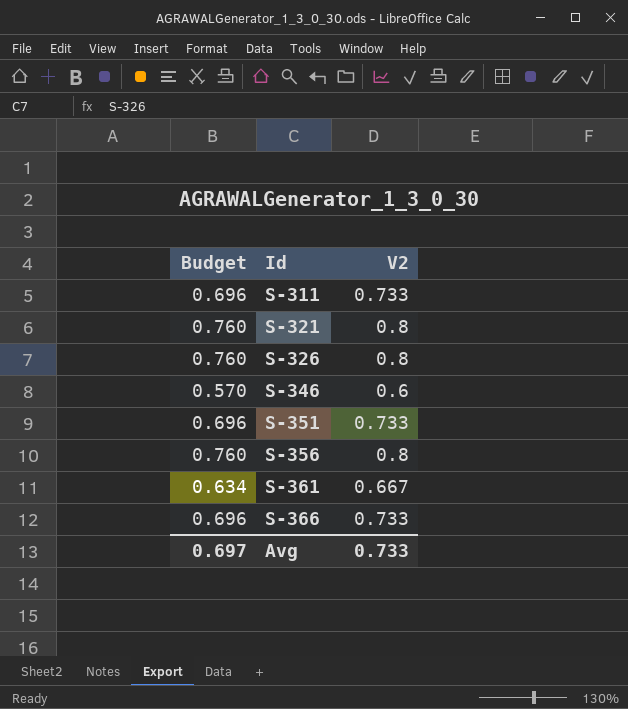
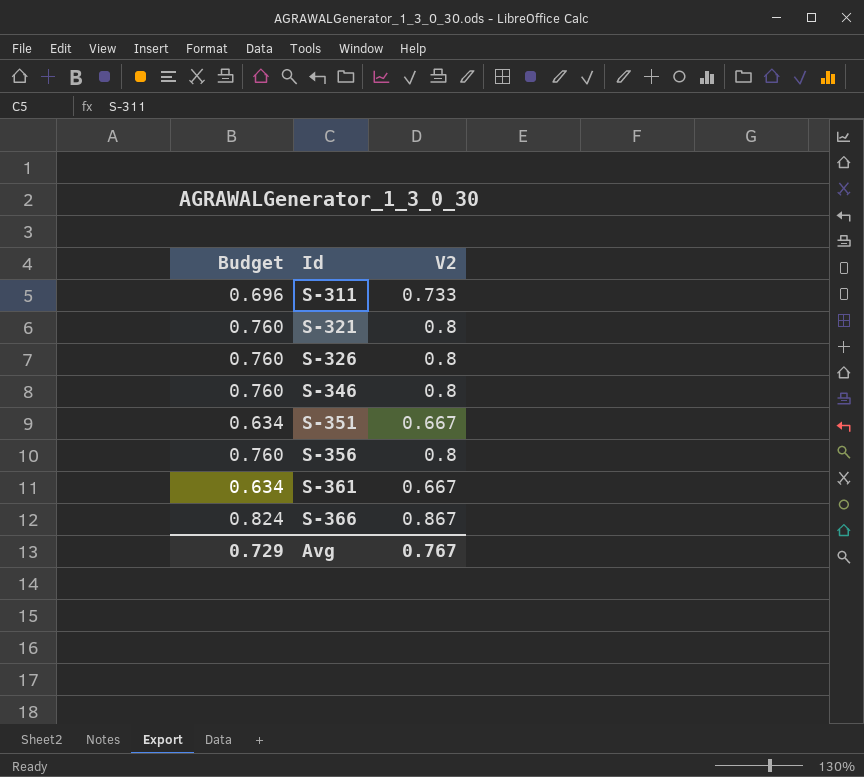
S-346 | Budget: 0.570 -> 0.760
S-346 | V2: 0.6 -> 0.8
S-351 | Budget: 0.696 -> 0.634
S-351 | V2: 0.733 -> 0.667
S-366 | Budget: 0.696 -> 0.824
S-366 | V2: 0.733 -> 0.867
Avg | Budget: 0.697 -> 0.729
Avg | V2: 0.733 -> 0.767

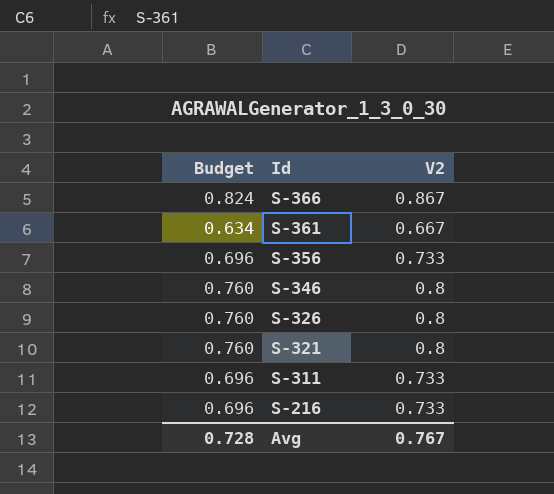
row order: Id ascending -> Id descending
row S-351: 0.634 | 0.667 -> none
S-356 | Budget: 0.760 -> 0.696
S-356 | V2: 0.8 -> 0.733
row S-216: none -> 0.696 | 0.733
Avg | Budget: 0.729 -> 0.728

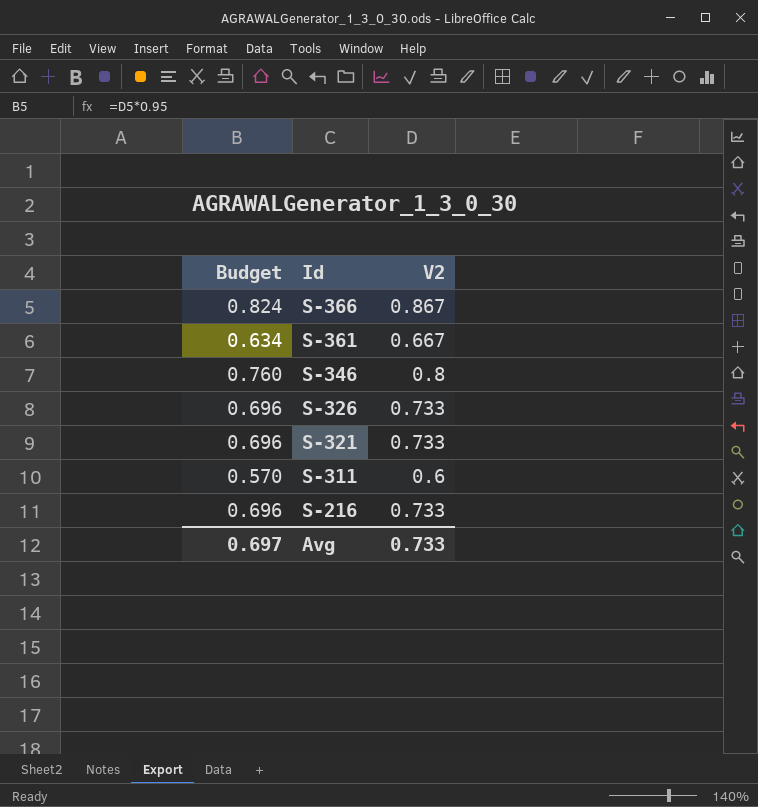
row S-356: 0.696 | 0.733 -> none
S-326 | Budget: 0.760 -> 0.696
S-326 | V2: 0.8 -> 0.733
S-321 | Budget: 0.760 -> 0.696
S-321 | V2: 0.8 -> 0.733
S-311 | Budget: 0.696 -> 0.570
S-311 | V2: 0.733 -> 0.6
Avg | Budget: 0.728 -> 0.697
Avg | V2: 0.767 -> 0.733

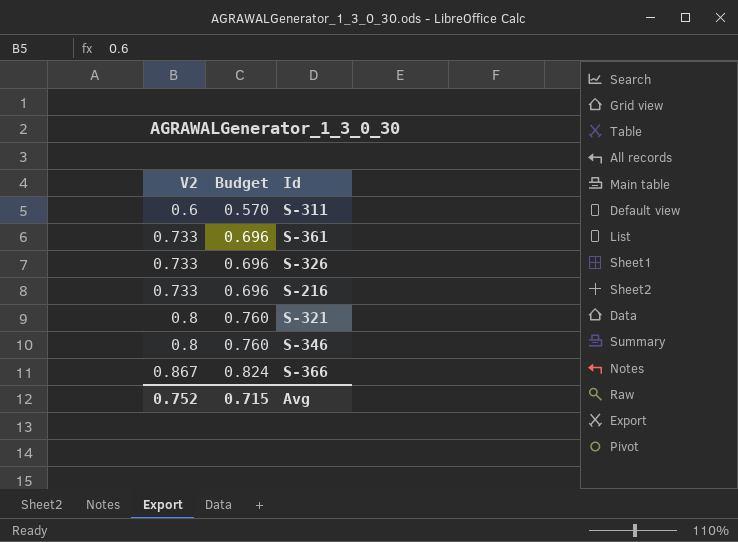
row order: Id descending -> V2 ascending
column V2 | position: 3 -> 1
S-361 | V2: 0.667 -> 0.733
S-361 | Budget: 0.634 -> 0.696
S-321 | V2: 0.733 -> 0.8
S-321 | Budget: 0.696 -> 0.760
Avg | V2: 0.733 -> 0.752
Avg | Budget: 0.697 -> 0.715

